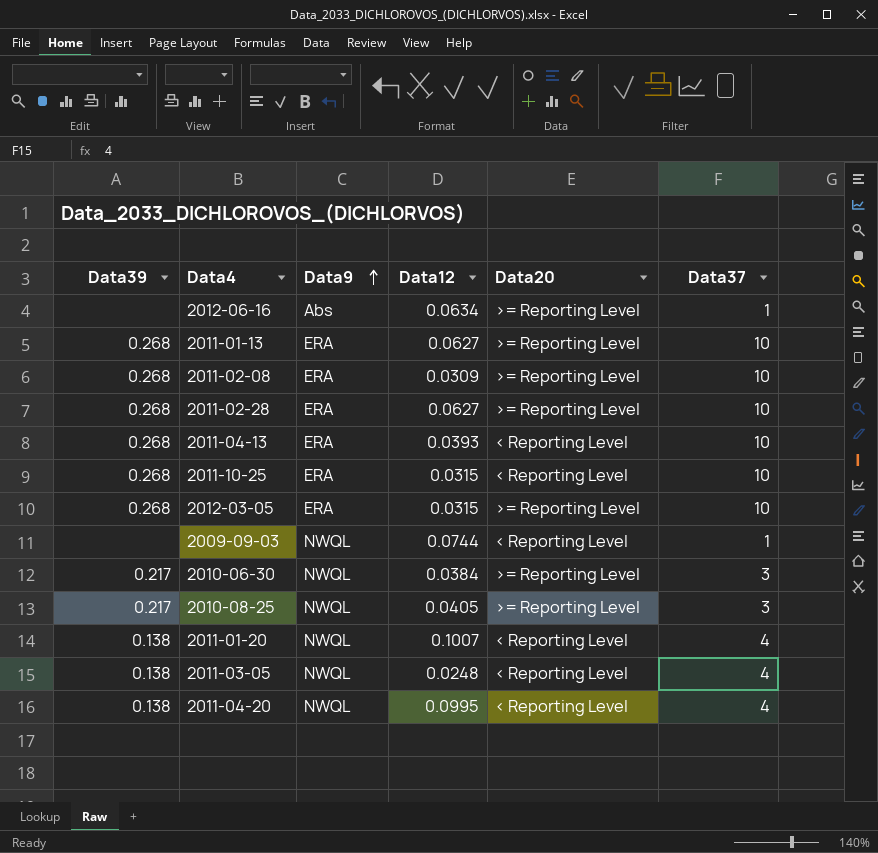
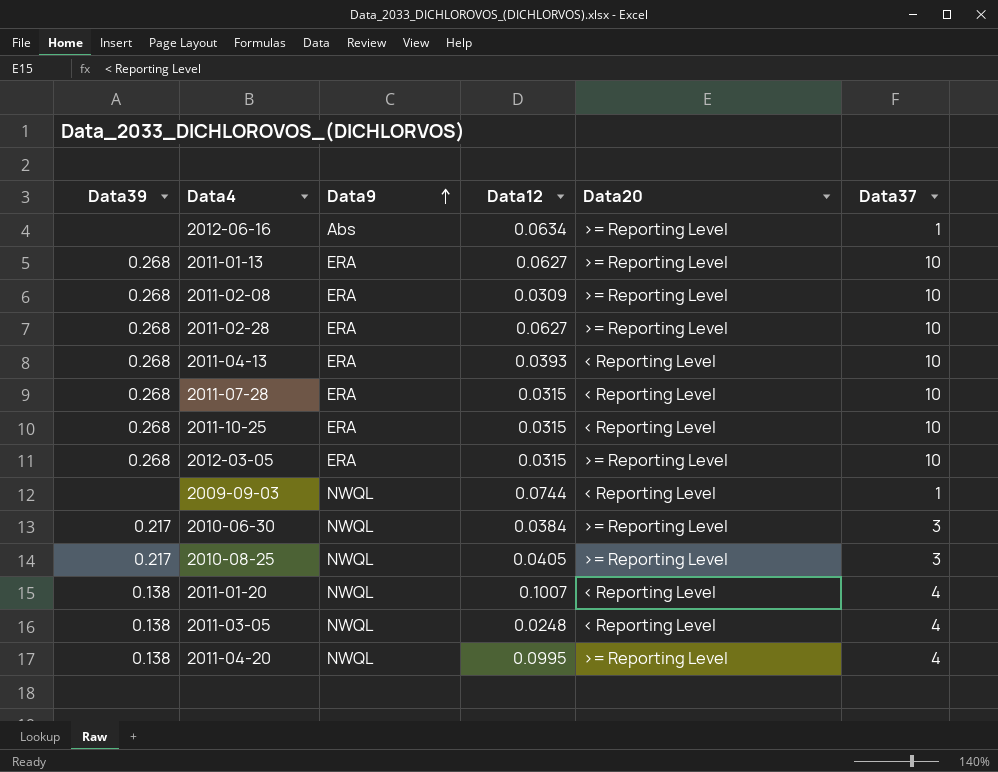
row 2011-07-28: none -> 0.268 | ERA | 0.0315 | < Reporting Level | 10
2011-04-20 | Data20: < Reporting Level -> >= Reporting Level

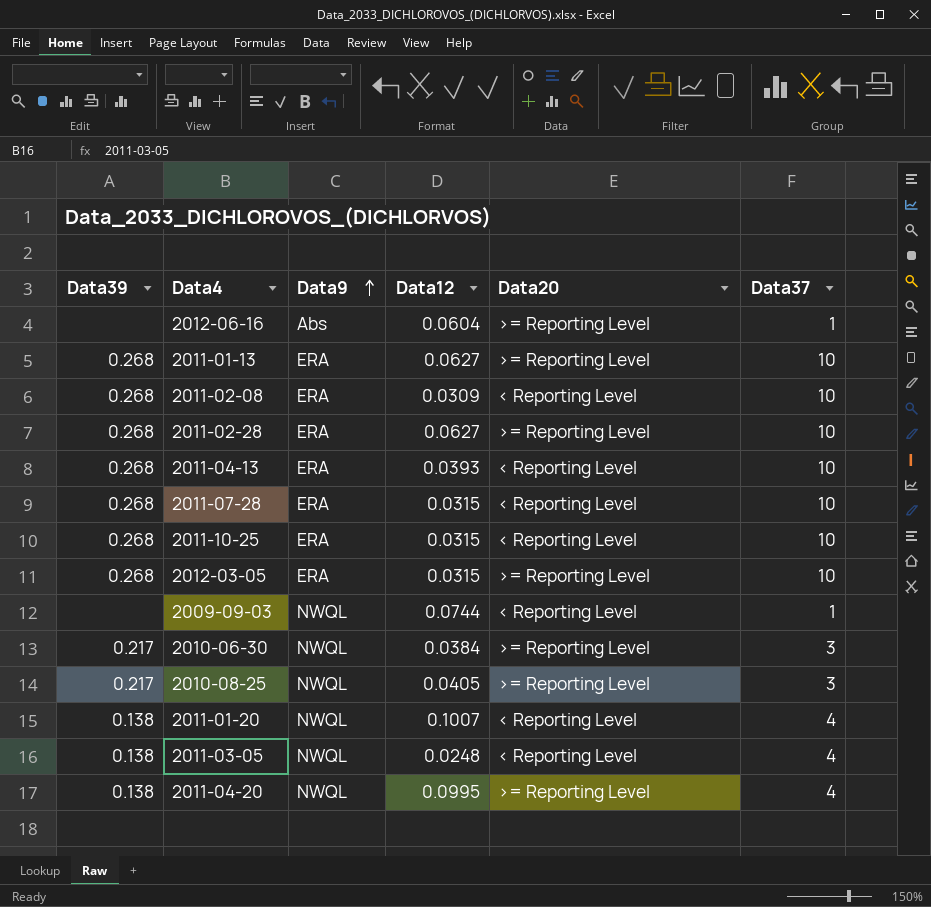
2012-06-16 | Data12: 0.0634 -> 0.0604
2011-02-08 | Data20: >= Reporting Level -> < Reporting Level

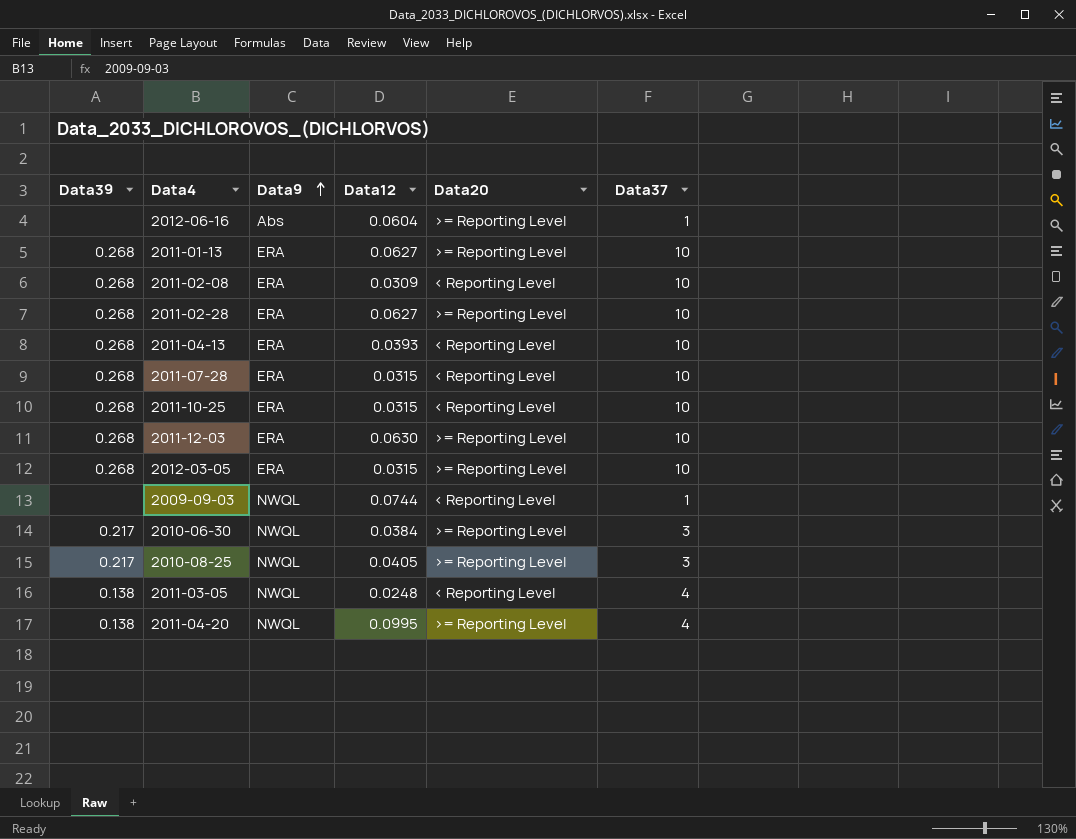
row 2011-01-20: 0.138 | NWQL | 0.1007 | < Reporting Level | 4 -> none
row 2011-12-03: none -> 0.268 | ERA | 0.0630 | >= Reporting Level | 10

